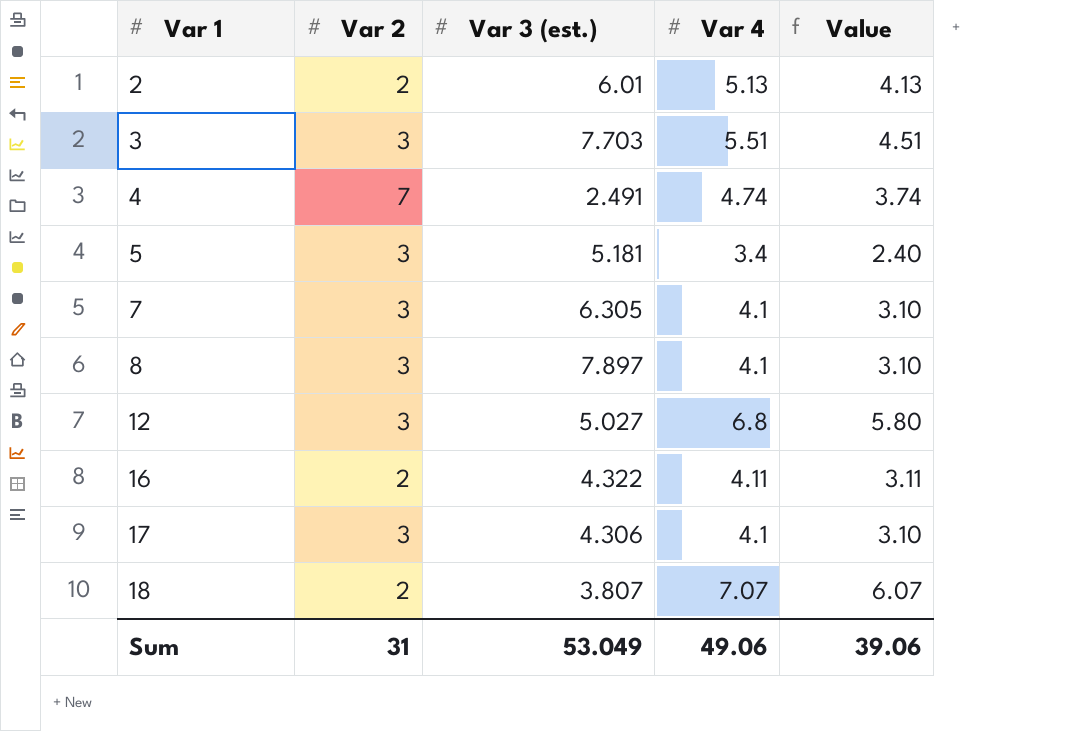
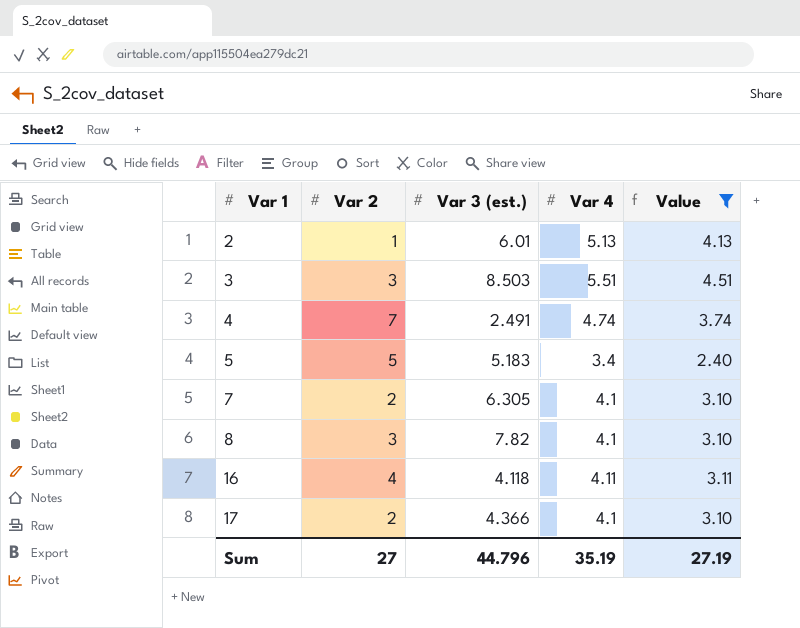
filter: none -> Value <= 4.51
2 | Var 2: 2 -> 1
3 | Var 3 (est.): 7.703 -> 8.503
5 | Var 2: 3 -> 5
5 | Var 3 (est.): 5.181 -> 5.183
7 | Var 2: 3 -> 2
8 | Var 3 (est.): 7.897 -> 7.82
16 | Var 2: 2 -> 4
16 | Var 3 (est.): 4.322 -> 4.118
17 | Var 2: 3 -> 2
17 | Var 3 (est.): 4.306 -> 4.366
Sum | Var 2: 31 -> 27
Sum | Var 3 (est.): 53.049 -> 44.796
Sum | Var 4: 49.06 -> 35.19
Sum | Value: 39.06 -> 27.19

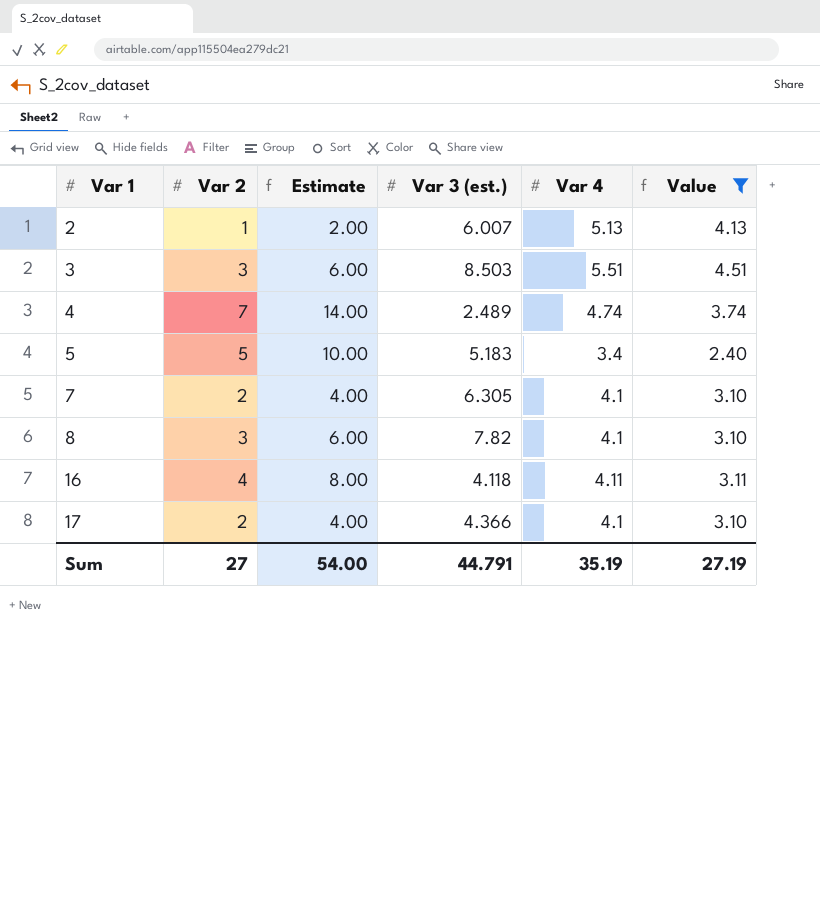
column Estimate | formula: none -> [Var 2] * 2
2 | Var 3 (est.): 6.01 -> 6.007
4 | Var 3 (est.): 2.491 -> 2.489
Sum | Var 3 (est.): 44.796 -> 44.791

